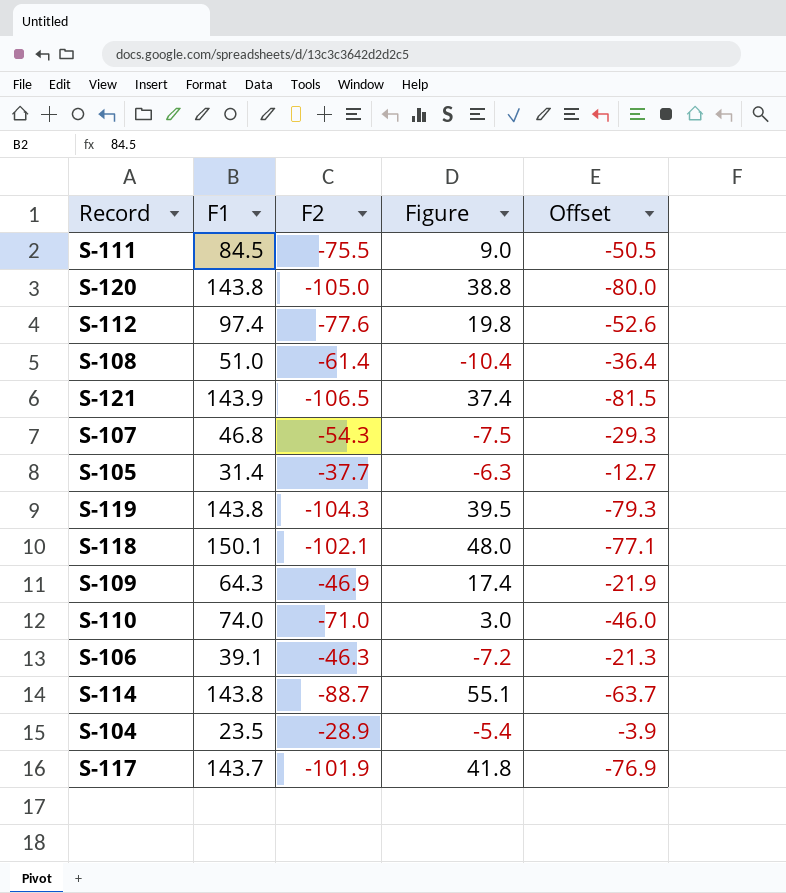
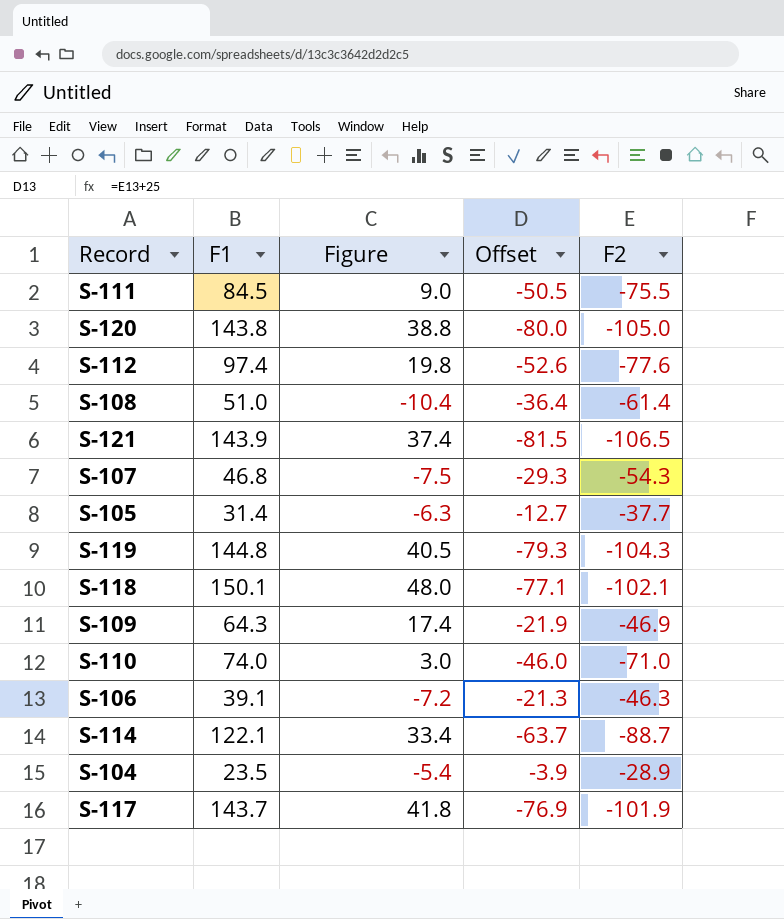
column F2 | position: 3 -> 5
S-119 | F1: 143.8 -> 144.8
S-119 | Figure: 39.5 -> 40.5
S-114 | F1: 143.8 -> 122.1
S-114 | Figure: 55.1 -> 33.4

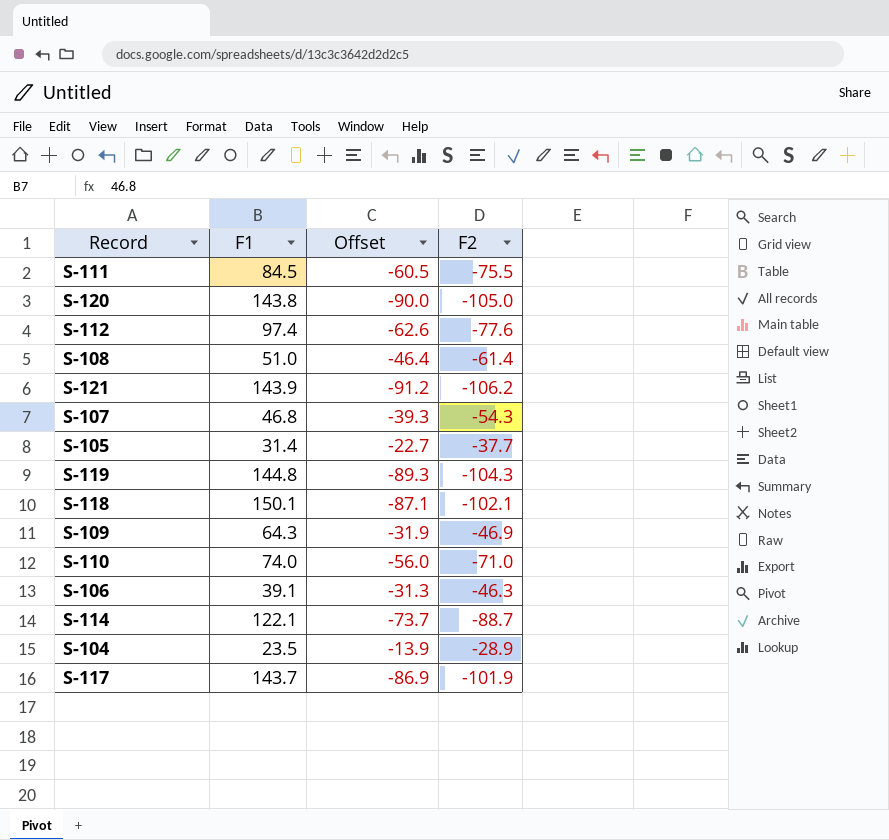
column Figure | formula: [F1] + [F2] -> none
column Offset | formula: [F2] + 25 -> [F2] + 15
S-121 | F2: -106.5 -> -106.2

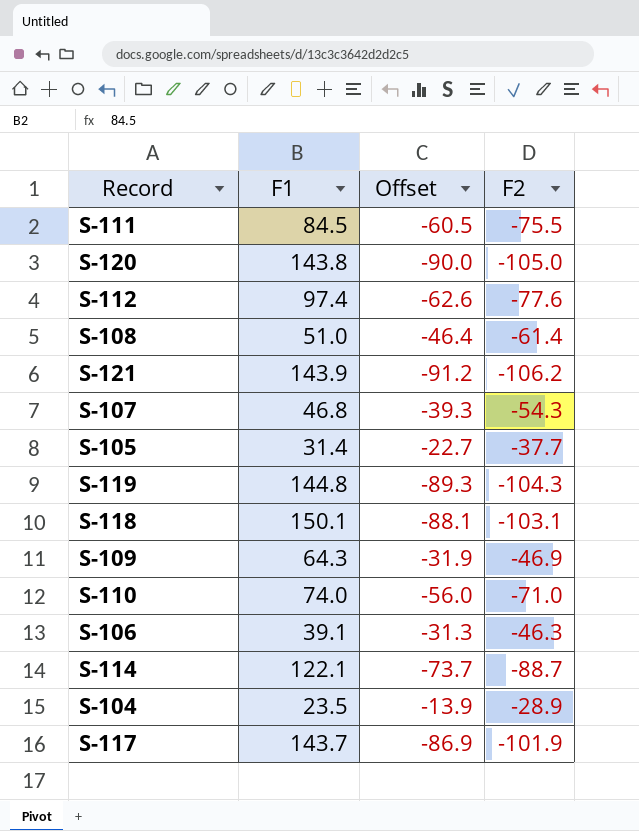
S-118 | Offset: -87.1 -> -88.1
S-118 | F2: -102.1 -> -103.1

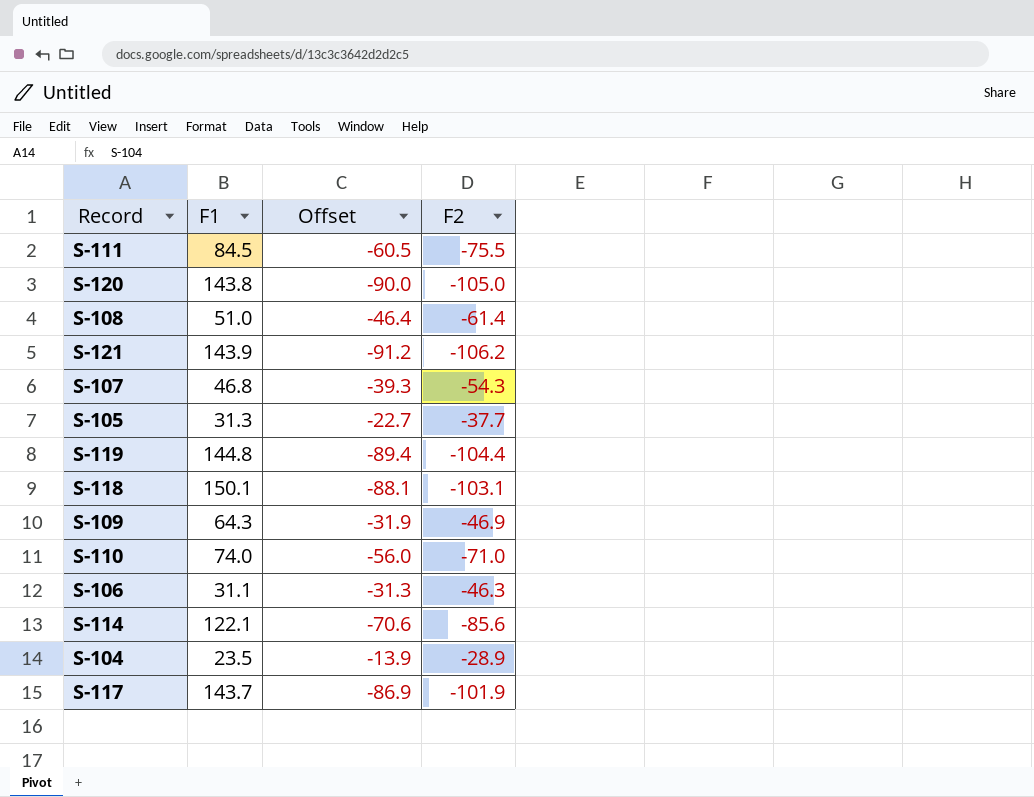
row S-112: 97.4 | -62.6 | -77.6 -> none
S-105 | F1: 31.4 -> 31.3
S-119 | Offset: -89.3 -> -89.4
S-119 | F2: -104.3 -> -104.4
S-106 | F1: 39.1 -> 31.1
S-114 | Offset: -73.7 -> -70.6
S-114 | F2: -88.7 -> -85.6

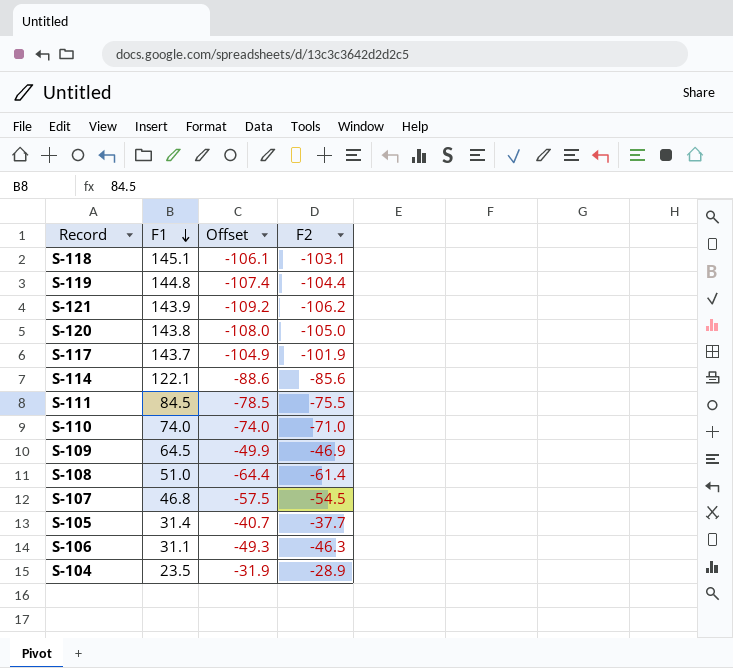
row order: none -> F1 descending
column Offset | formula: [F2] + 15 -> [F2] - 3
S-118 | F1: 150.1 -> 145.1
S-109 | F1: 64.3 -> 64.5
S-107 | F2: -54.3 -> -54.5
S-105 | F1: 31.3 -> 31.4

